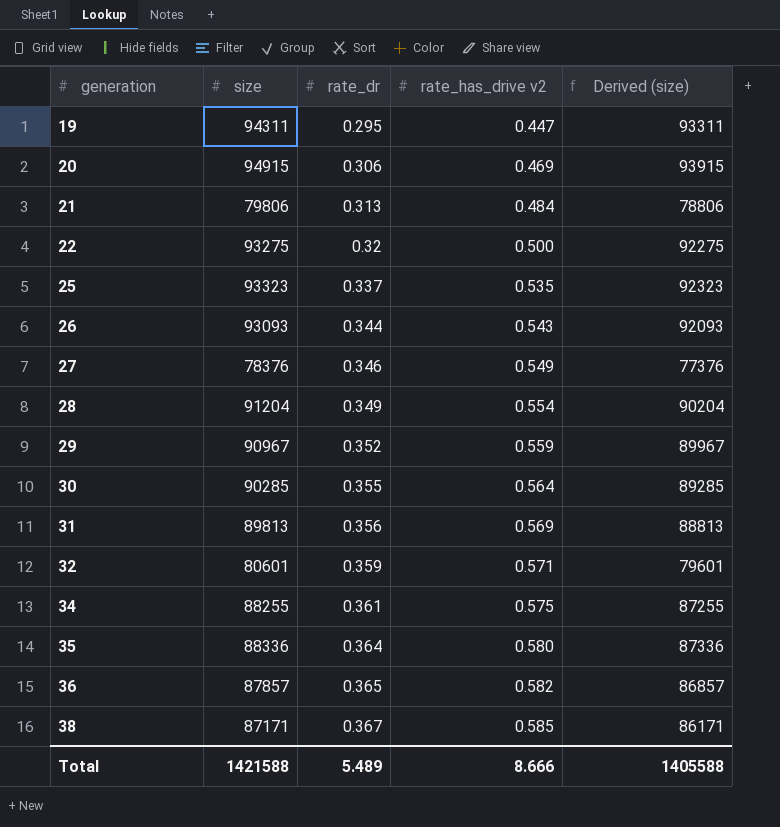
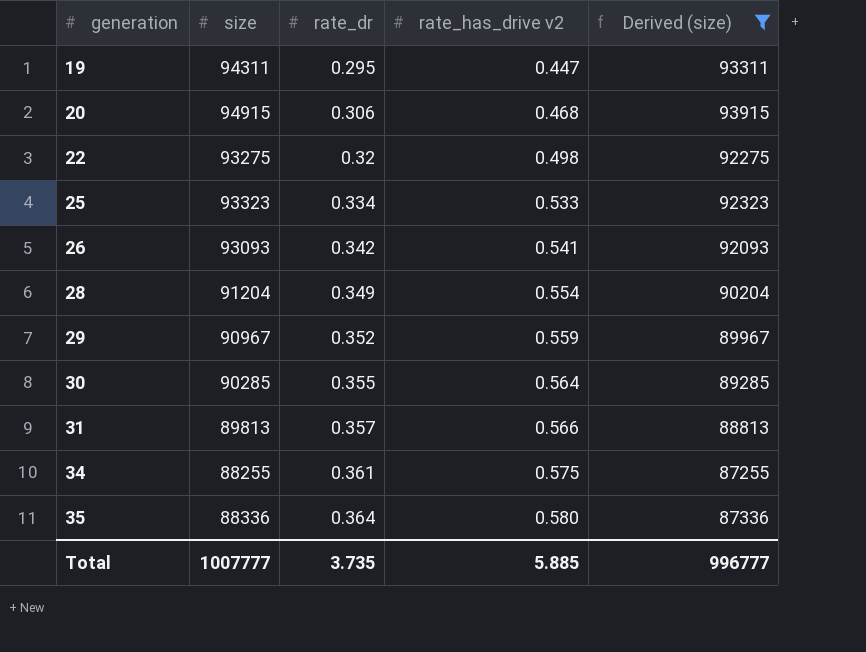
filter: none -> Derived (size) >= 87255
20 | rate_has_drive v2: 0.469 -> 0.468
22 | rate_has_drive v2: 0.500 -> 0.498
25 | rate_dr: 0.337 -> 0.334
25 | rate_has_drive v2: 0.535 -> 0.533
26 | rate_dr: 0.344 -> 0.342
26 | rate_has_drive v2: 0.543 -> 0.541
31 | rate_dr: 0.356 -> 0.357
31 | rate_has_drive v2: 0.569 -> 0.566
Total | size: 1421588 -> 1007777
Total | rate_dr: 5.489 -> 3.735
Total | rate_has_drive v2: 8.666 -> 5.885
Total | Derived (size): 1405588 -> 996777

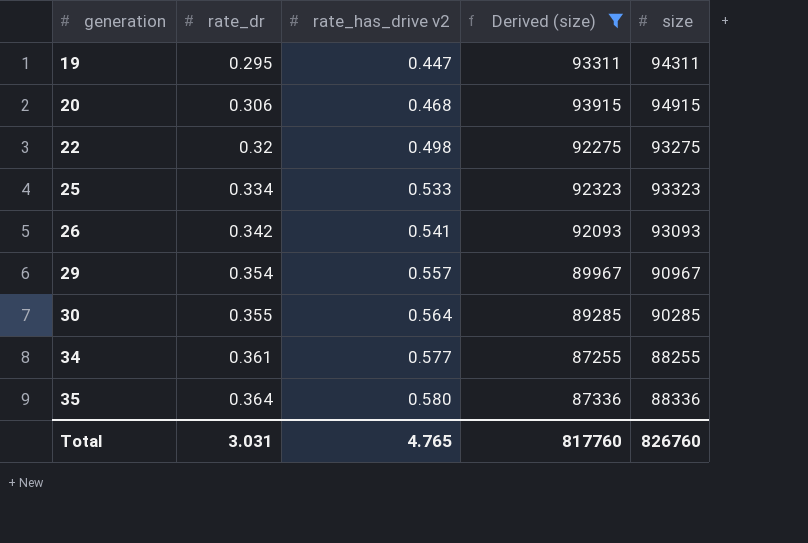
column size | position: 2 -> 5
row 28: 91204 | 0.349 | 0.554 | 90204 -> none
row 31: 89813 | 0.357 | 0.566 | 88813 -> none
29 | rate_dr: 0.352 -> 0.354
29 | rate_has_drive v2: 0.559 -> 0.557
34 | rate_has_drive v2: 0.575 -> 0.577
Total | rate_dr: 3.735 -> 3.031
Total | rate_has_drive v2: 5.885 -> 4.765
Total | Derived (size): 996777 -> 817760
Total | size: 1007777 -> 826760

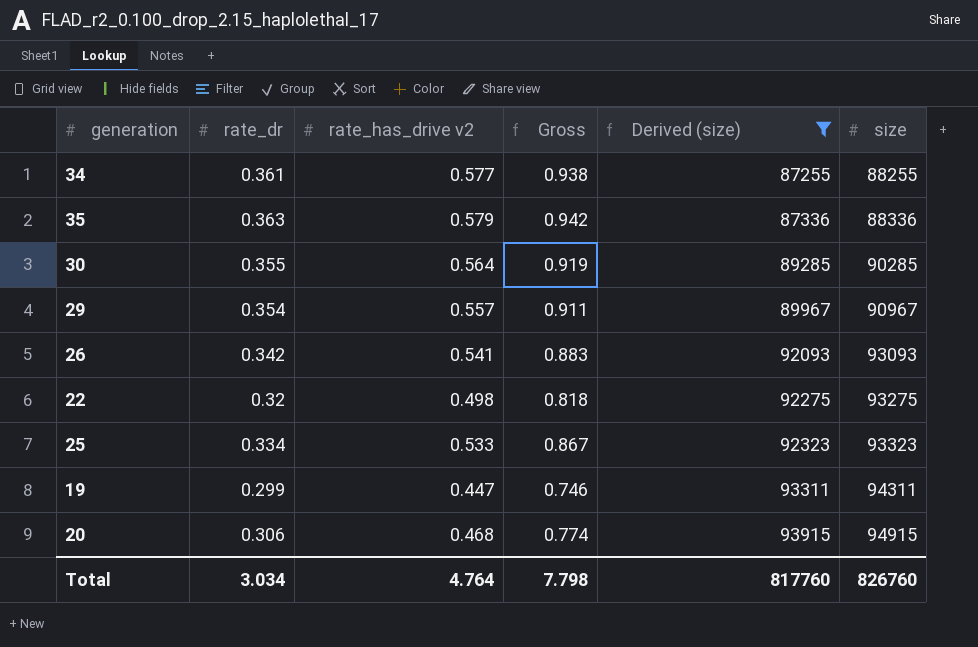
row order: generation ascending -> Derived (size) ascending
column Gross | formula: none -> [rate_dr] + [rate_has_drive v2]
35 | rate_dr: 0.364 -> 0.363
35 | rate_has_drive v2: 0.580 -> 0.579
19 | rate_dr: 0.295 -> 0.299
Total | rate_dr: 3.031 -> 3.034
Total | rate_has_drive v2: 4.765 -> 4.764

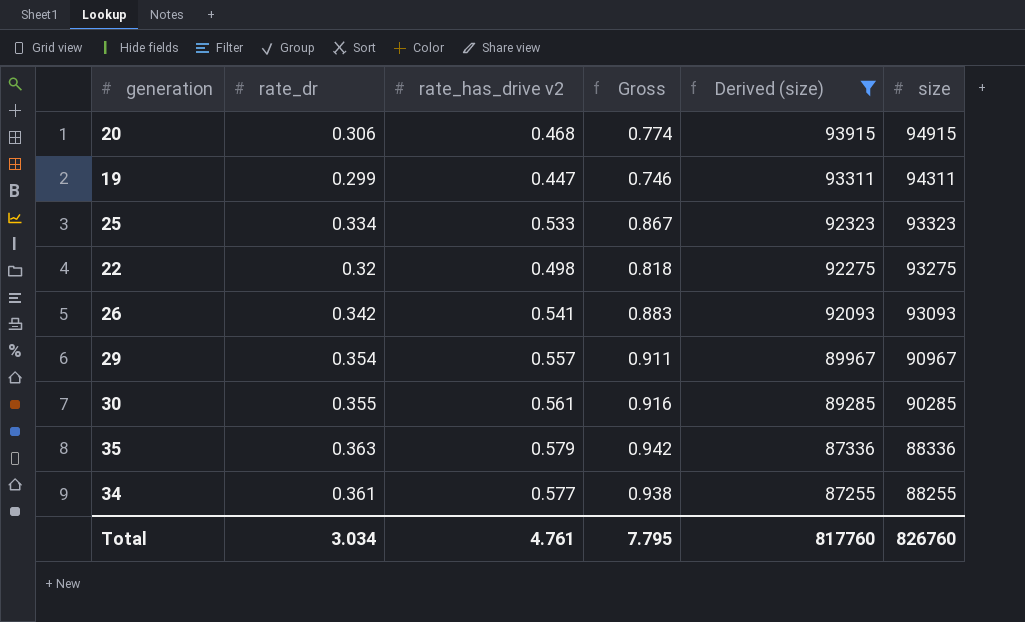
row order: Derived (size) ascending -> Derived (size) descending
30 | rate_has_drive v2: 0.564 -> 0.561
30 | Gross: 0.919 -> 0.916
Total | rate_has_drive v2: 4.764 -> 4.761
Total | Gross: 7.798 -> 7.795

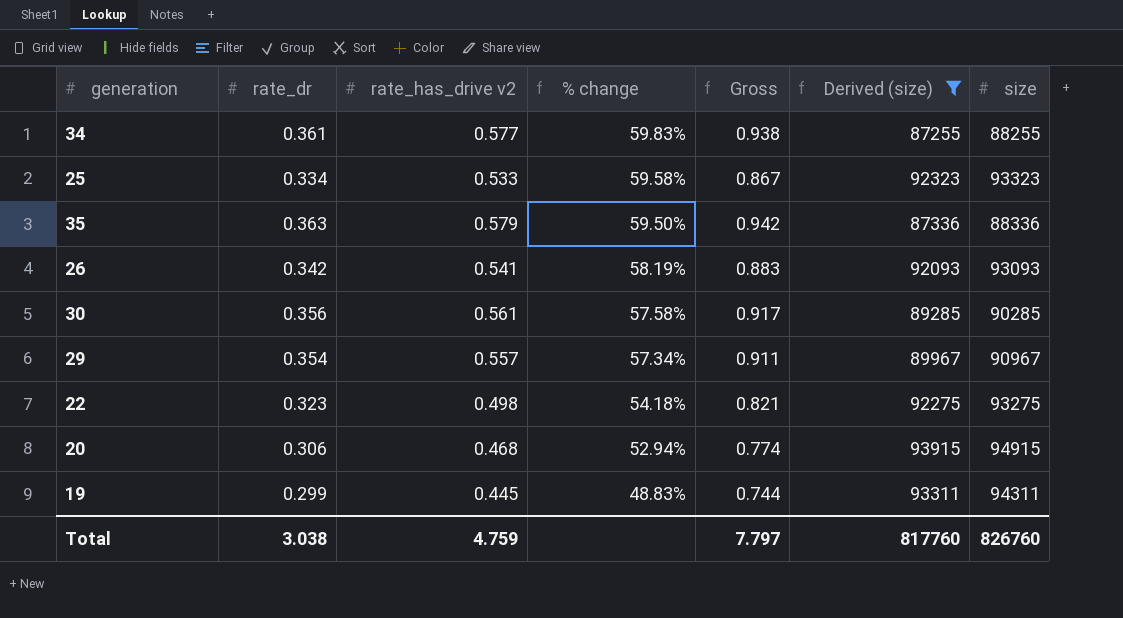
row order: Derived (size) descending -> % change descending
column % change | formula: none -> ([rate_has_drive v2] - [rate_dr]) / [rate_dr]
30 | rate_dr: 0.355 -> 0.356
30 | Gross: 0.916 -> 0.917
22 | rate_dr: 0.32 -> 0.323
22 | Gross: 0.818 -> 0.821
19 | rate_has_drive v2: 0.447 -> 0.445
19 | Gross: 0.746 -> 0.744
Total | rate_dr: 3.034 -> 3.038
Total | rate_has_drive v2: 4.761 -> 4.759
Total | Gross: 7.795 -> 7.797

